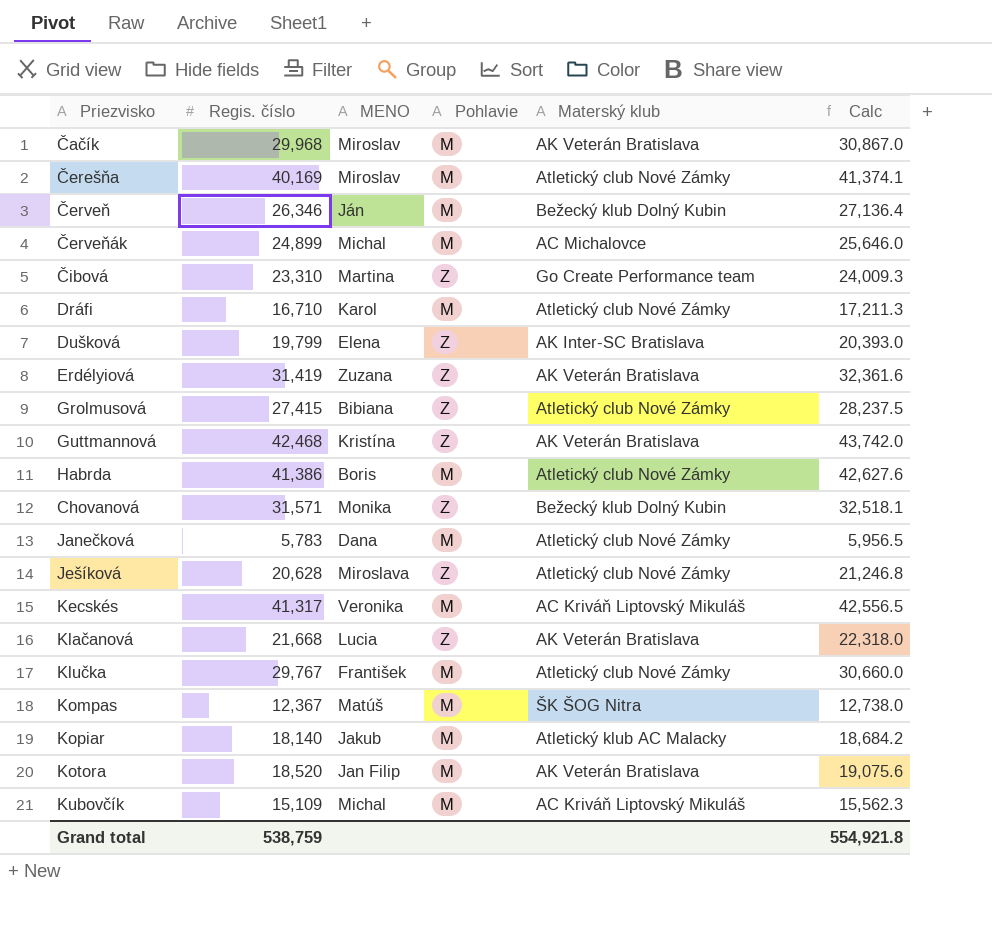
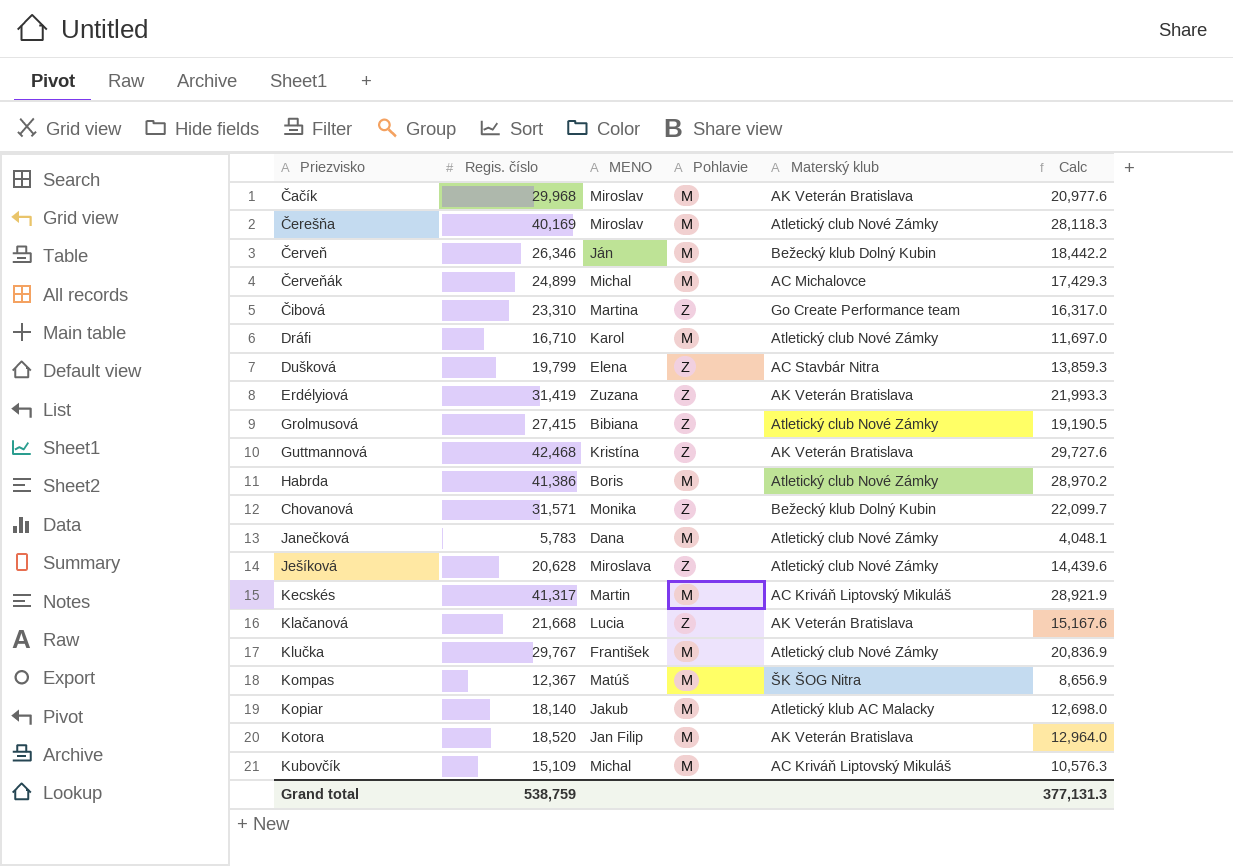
column Calc | formula: [Regis. číslo] * 1.03 -> [Regis. číslo] * 0.7
Dušková | Materský klub: AK Inter-SC Bratislava -> AC Stavbár Nitra
Kecskés | MENO: Veronika -> Martin
Grand total | Calc: 554,921.8 -> 377,131.3

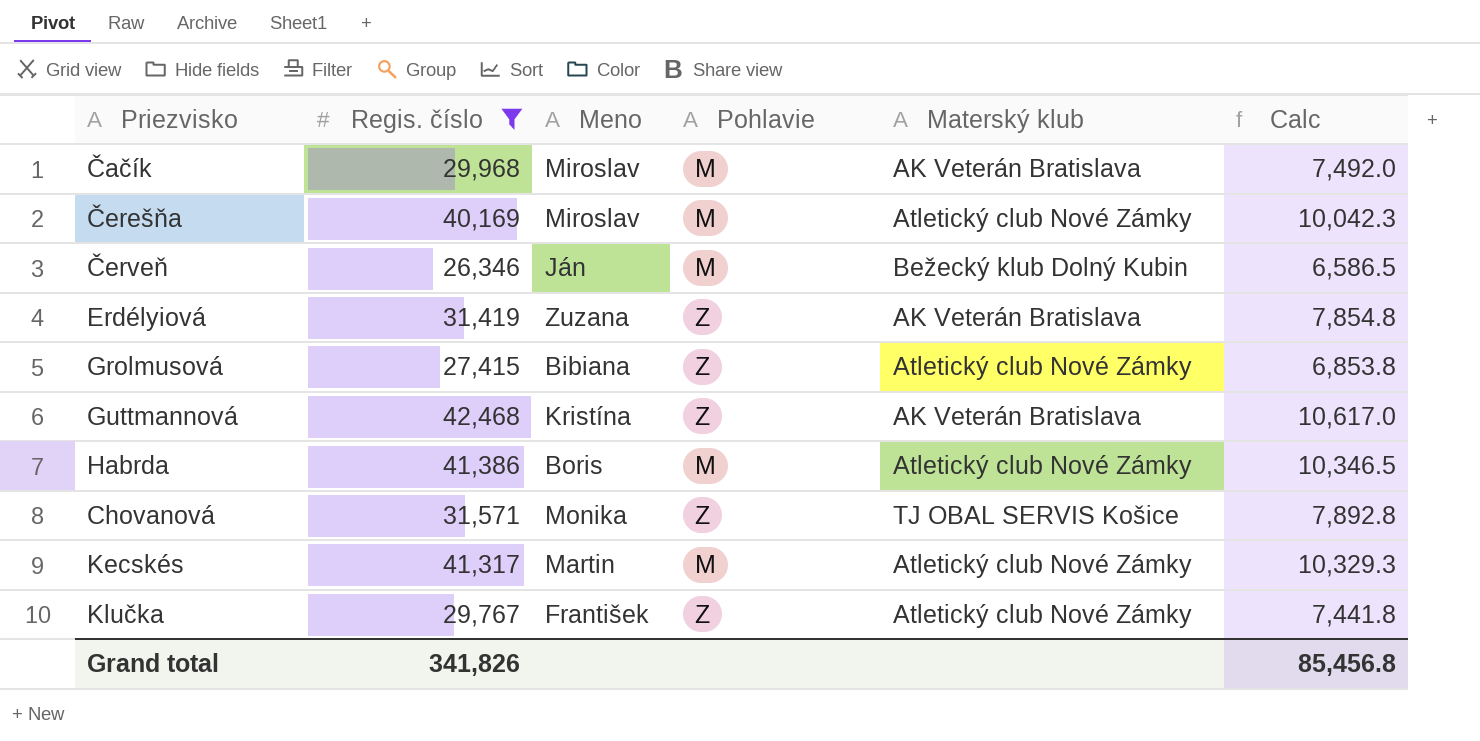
filter: none -> Regis. číslo >= 26,346
column name: MENO -> Meno
column Calc | formula: [Regis. číslo] * 0.7 -> [Regis. číslo] * 0.25
Chovanová | Materský klub: Bežecký klub Dolný Kubin -> TJ OBAL SERVIS Košice
Kecskés | Materský klub: AC Kriváň Liptovský Mikuláš -> Atletický club Nové Zámky
Klučka | Pohlavie: M -> Z
Grand total | Regis. číslo: 538,759 -> 341,826
Grand total | Calc: 377,131.3 -> 85,456.8

